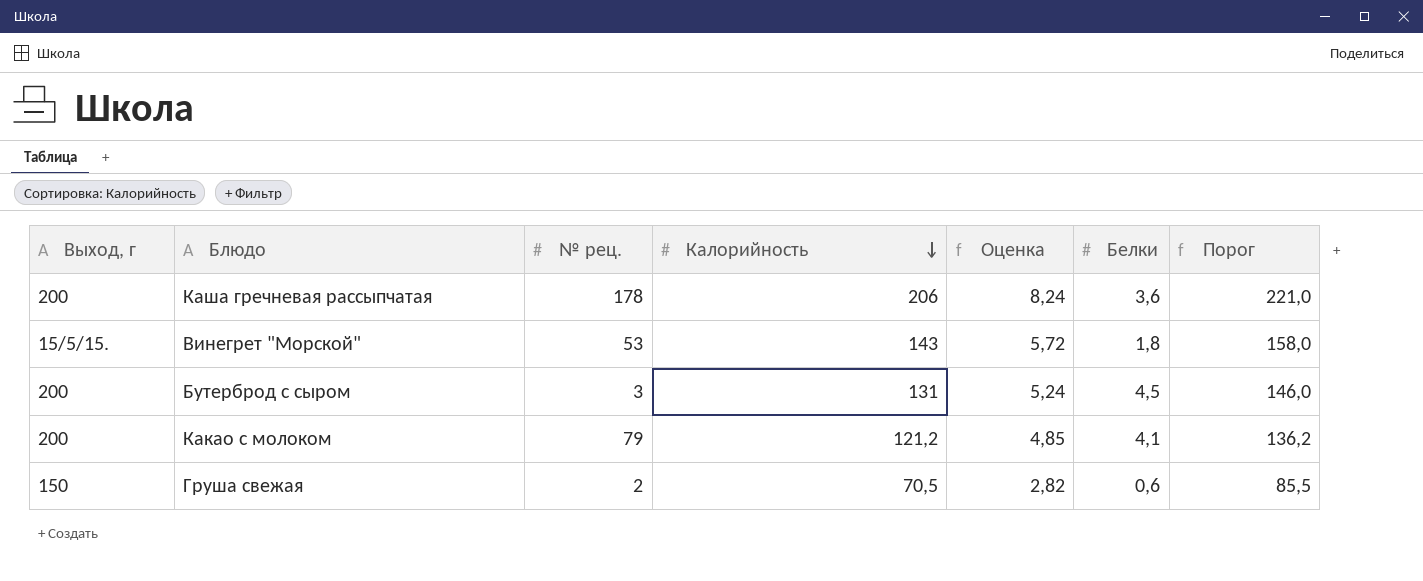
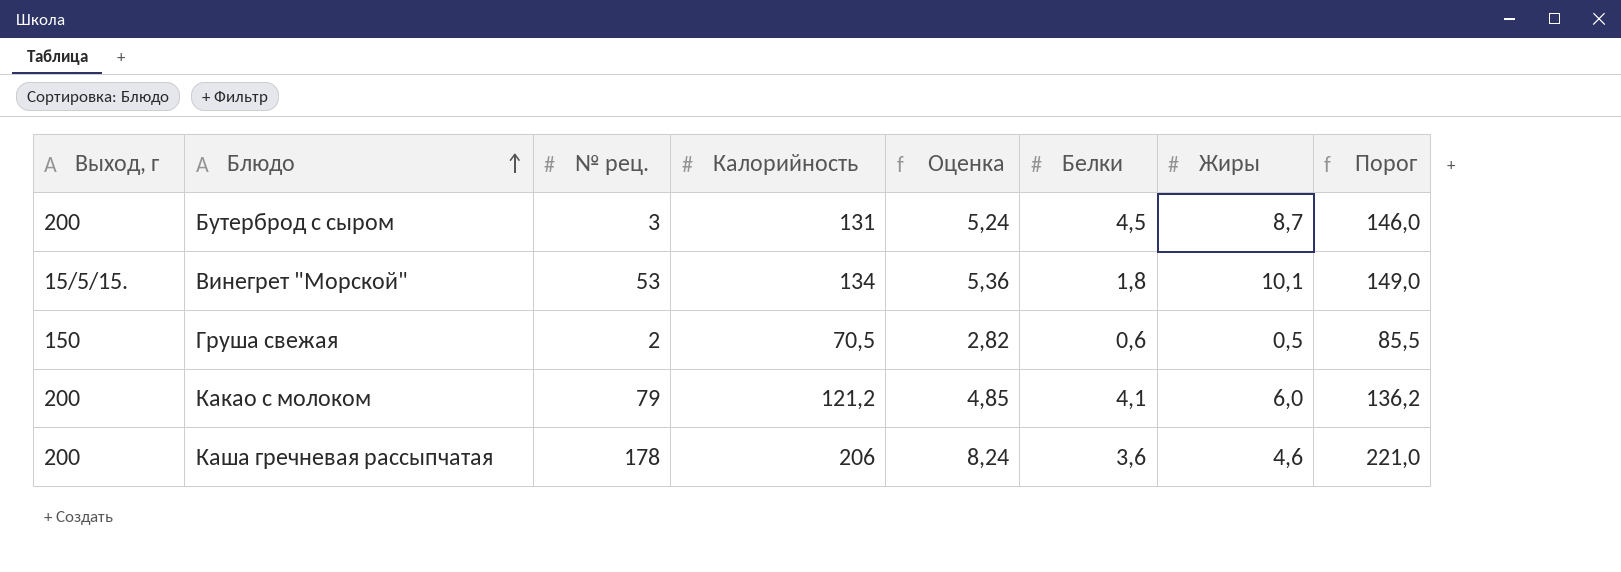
row order: Калорийность descending -> Блюдо ascending
column Жиры | position: none -> 7
Винегрет "Морской" | Калорийность: 143 -> 134
Винегрет "Морской" | Оценка: 5,72 -> 5,36
Винегрет "Морской" | Порог: 158,0 -> 149,0

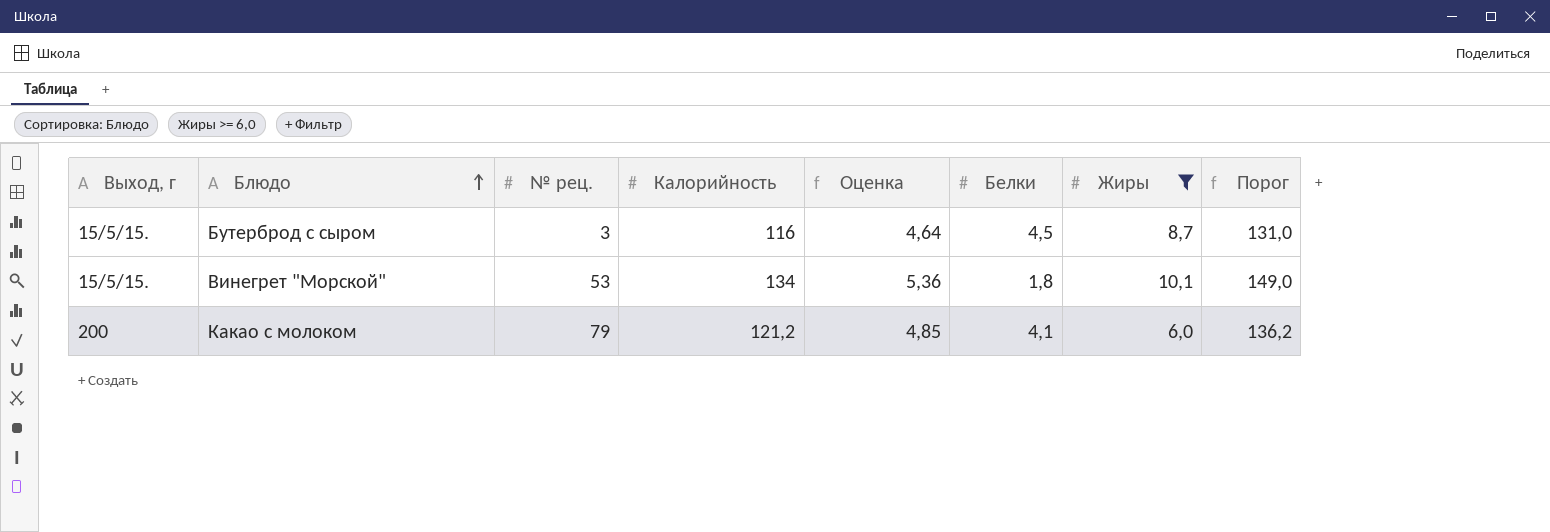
filter: none -> Жиры >= 6,0
Бутерброд с сыром | Выход, г: 200 -> 15/5/15.
Бутерброд с сыром | Калорийность: 131 -> 116
Бутерброд с сыром | Оценка: 5,24 -> 4,64
Бутерброд с сыром | Порог: 146,0 -> 131,0

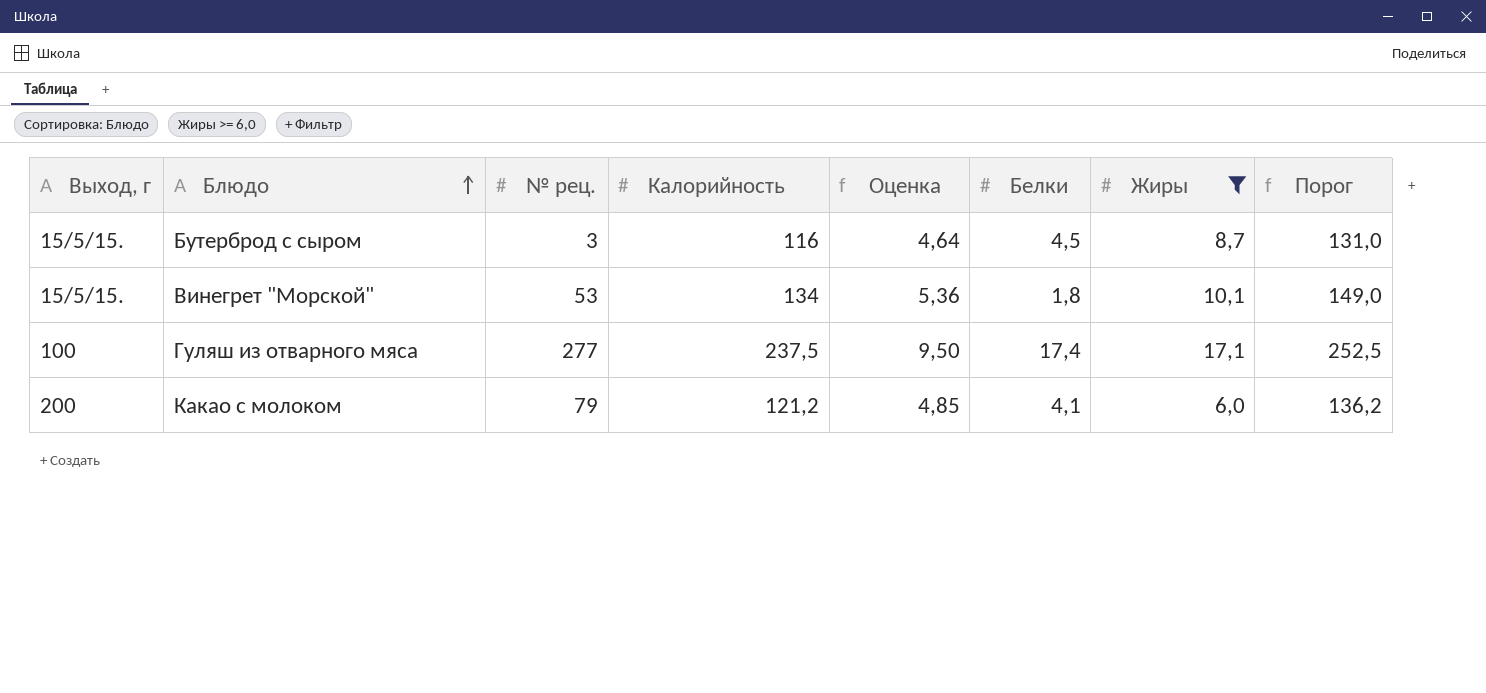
row Гуляш из отварного мяса: none -> 100 | 277 | 237,5 | 9,50 | 17,4 | 17,1 | 252,5

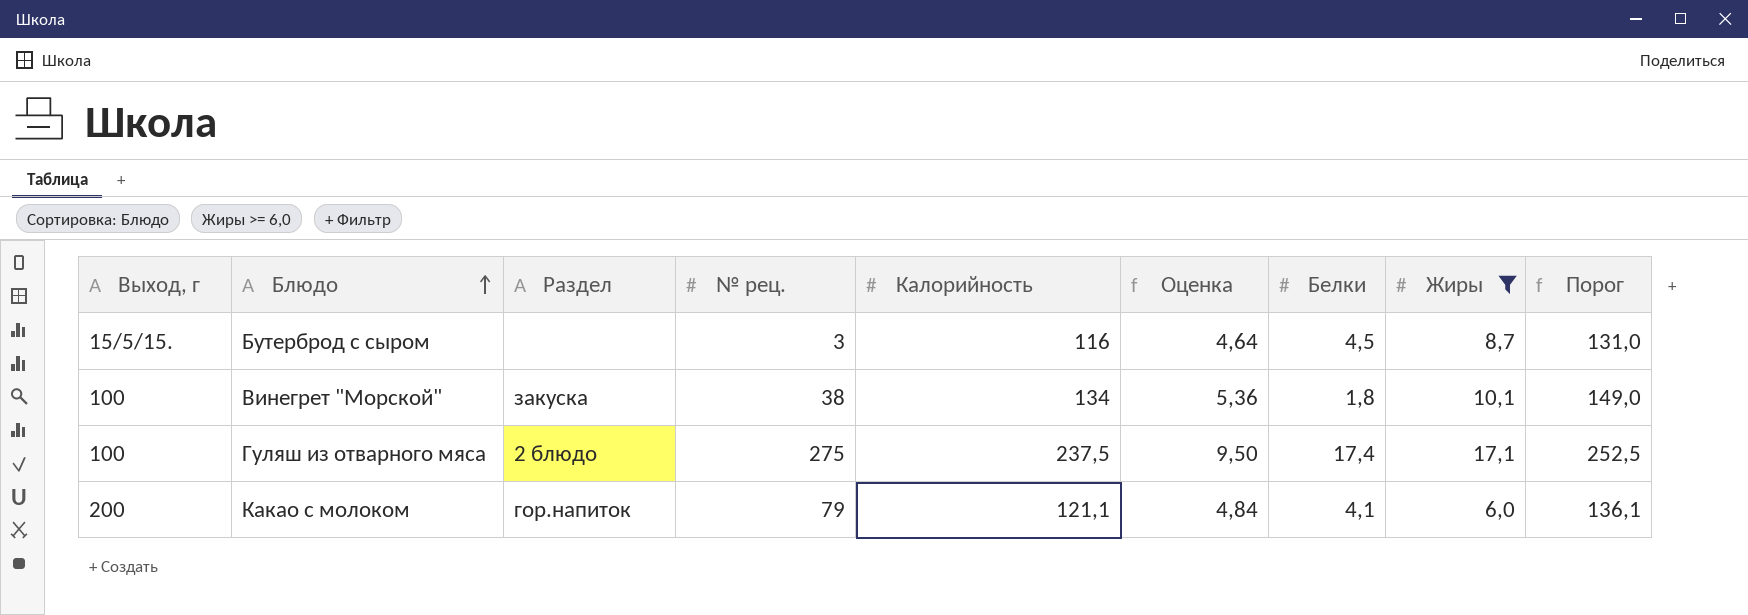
column Раздел | position: none -> 3
Винегрет "Морской" | Выход, г: 15/5/15. -> 100
Винегрет "Морской" | № рец.: 53 -> 38
Гуляш из отварного мяса | № рец.: 277 -> 275
Какао с молоком | Калорийность: 121,2 -> 121,1
Какао с молоком | Оценка: 4,85 -> 4,84
Какао с молоком | Порог: 136,2 -> 136,1

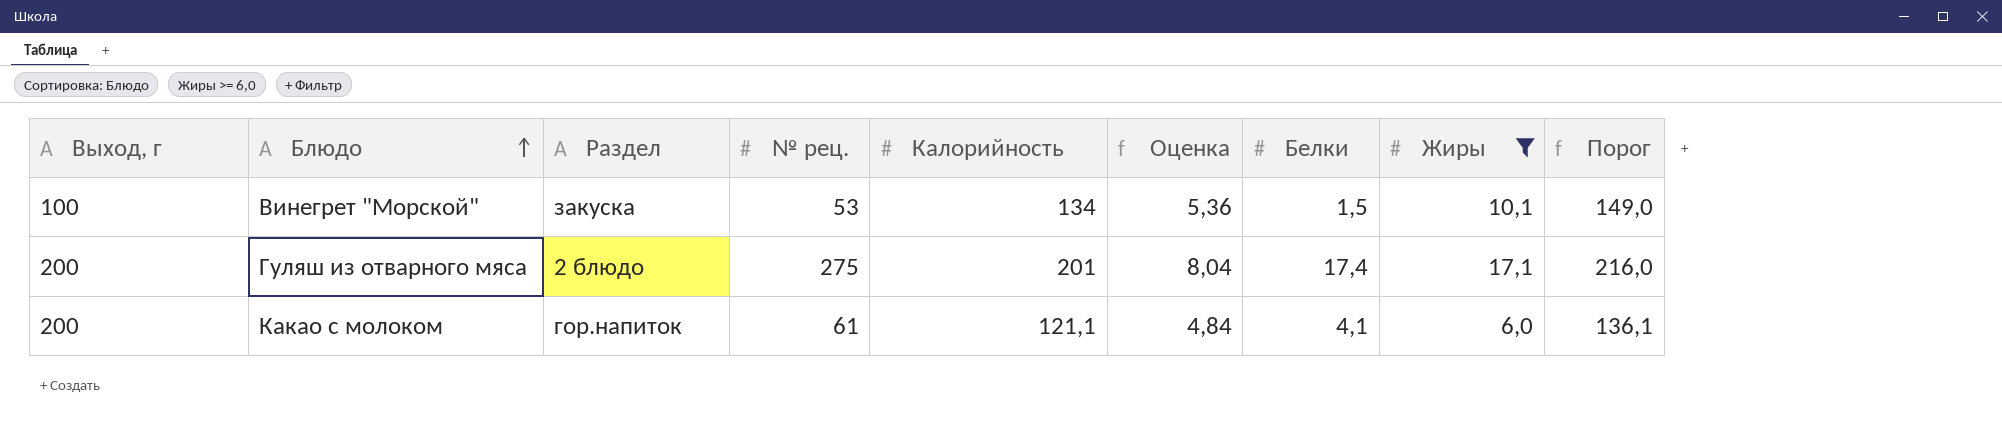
row Бутерброд с сыром: 15/5/15. | none | 3 | 116 | 4,64 | 4,5 | 8,7 | 131,0 -> none
Винегрет "Морской" | № рец.: 38 -> 53
Винегрет "Морской" | Белки: 1,8 -> 1,5
Гуляш из отварного мяса | Выход, г: 100 -> 200
Гуляш из отварного мяса | Калорийность: 237,5 -> 201
Гуляш из отварного мяса | Оценка: 9,50 -> 8,04
Гуляш из отварного мяса | Порог: 252,5 -> 216,0
Какао с молоком | № рец.: 79 -> 61

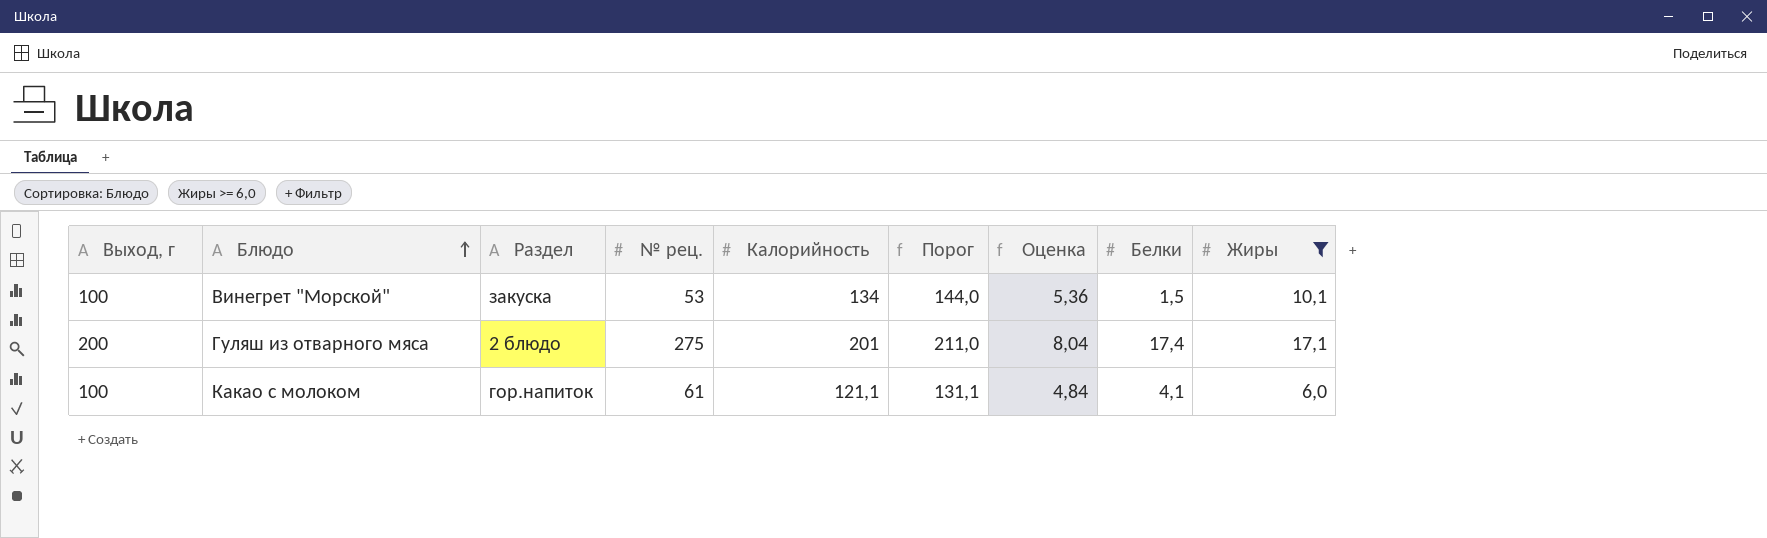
column Порог | formula: [Калорийность] + 15 -> [Калорийность] + 10
column Порог | position: 9 -> 6
Какао с молоком | Выход, г: 200 -> 100

